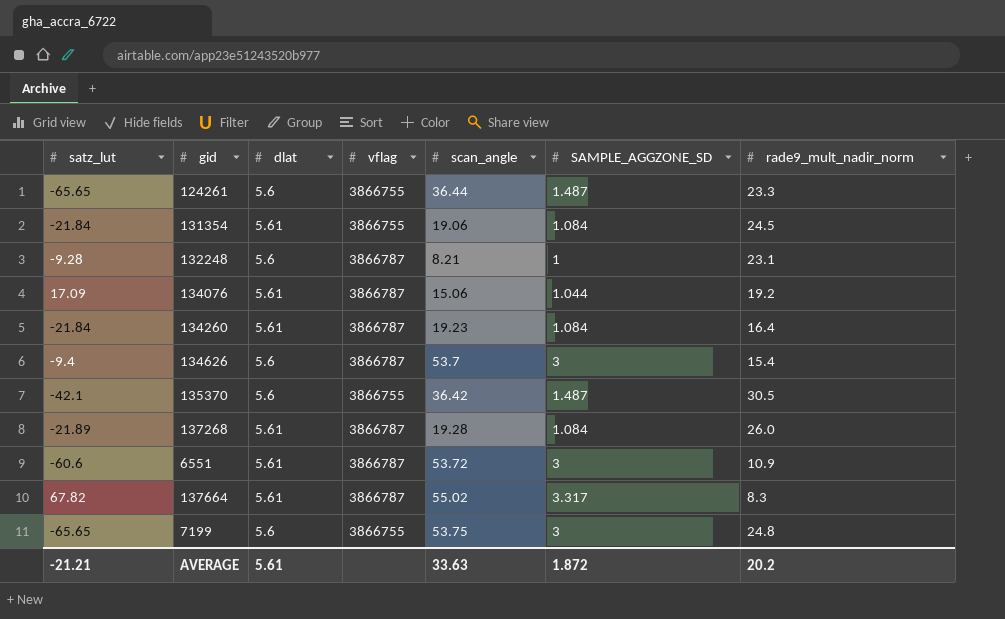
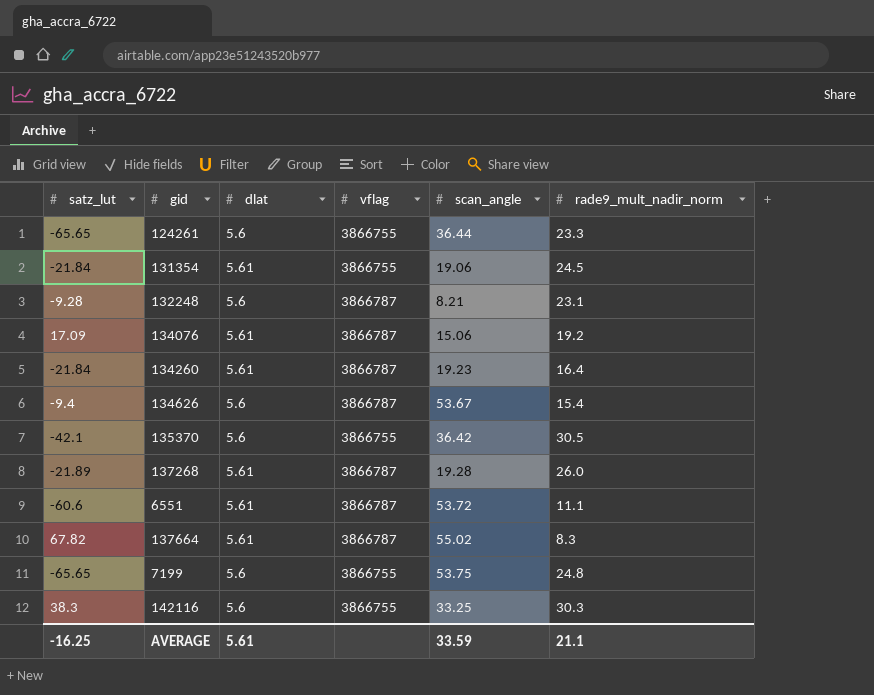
column SAMPLE_AGGZONE_SD | position: 6 -> none
134626 | scan_angle: 53.7 -> 53.67
6551 | rade9_mult_nadir_norm: 10.9 -> 11.1
row 142116: none -> 38.3 | 5.6 | 3866755 | 33.25 | 30.3
AVERAGE | satz_lut: -21.21 -> -16.25
AVERAGE | scan_angle: 33.63 -> 33.59
AVERAGE | rade9_mult_nadir_norm: 20.2 -> 21.1

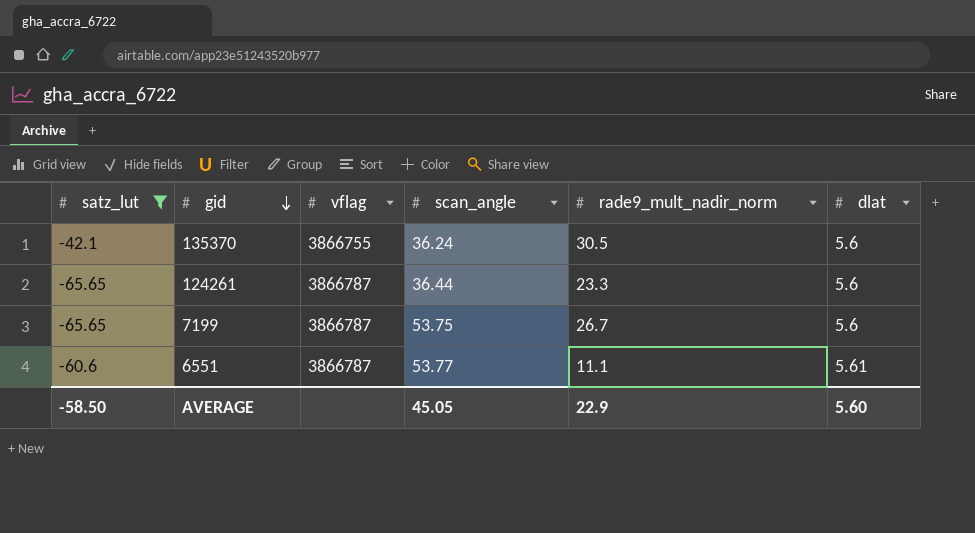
filter: none -> satz_lut <= -42.1
row order: none -> gid descending
column dlat | position: 3 -> 6
135370 | scan_angle: 36.42 -> 36.24
124261 | vflag: 3866755 -> 3866787
7199 | vflag: 3866755 -> 3866787
7199 | rade9_mult_nadir_norm: 24.8 -> 26.7
6551 | scan_angle: 53.72 -> 53.77
AVERAGE | satz_lut: -16.25 -> -58.50
AVERAGE | scan_angle: 33.59 -> 45.05
AVERAGE | rade9_mult_nadir_norm: 21.1 -> 22.9
AVERAGE | dlat: 5.61 -> 5.60

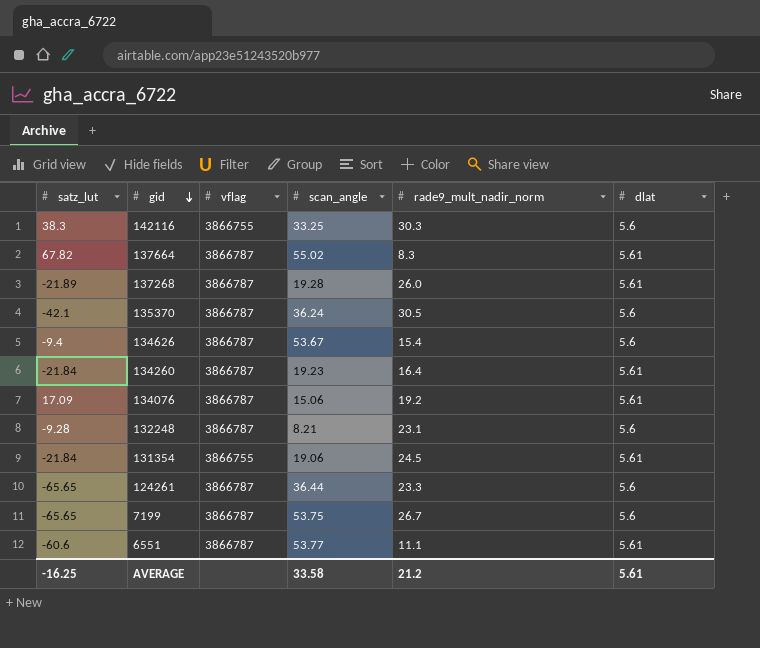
filter: satz_lut <= -42.1 -> none
135370 | vflag: 3866755 -> 3866787
AVERAGE | satz_lut: -58.50 -> -16.25
AVERAGE | scan_angle: 45.05 -> 33.58
AVERAGE | rade9_mult_nadir_norm: 22.9 -> 21.2
AVERAGE | dlat: 5.60 -> 5.61

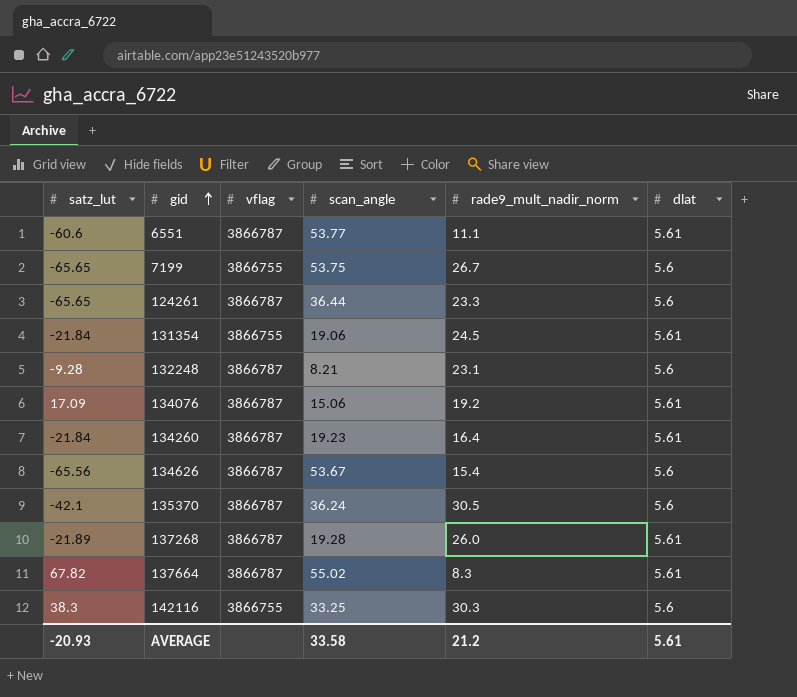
row order: gid descending -> gid ascending
7199 | vflag: 3866787 -> 3866755
134626 | satz_lut: -9.4 -> -65.56
AVERAGE | satz_lut: -16.25 -> -20.93

